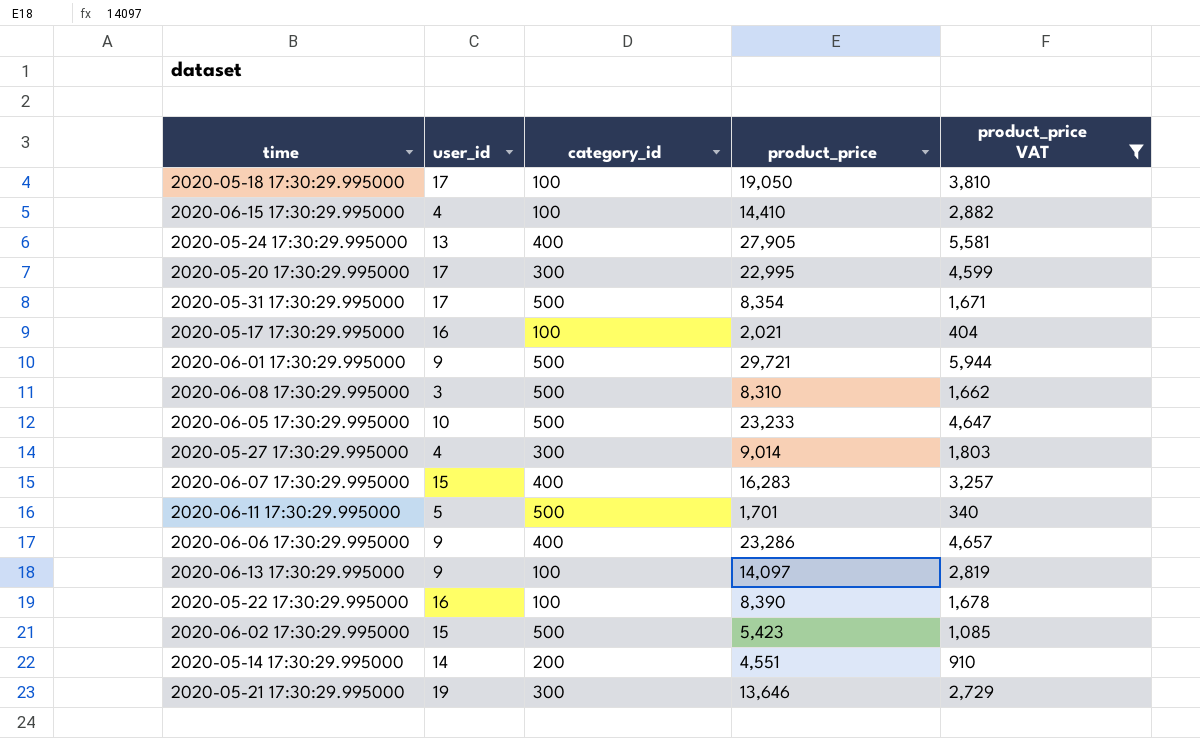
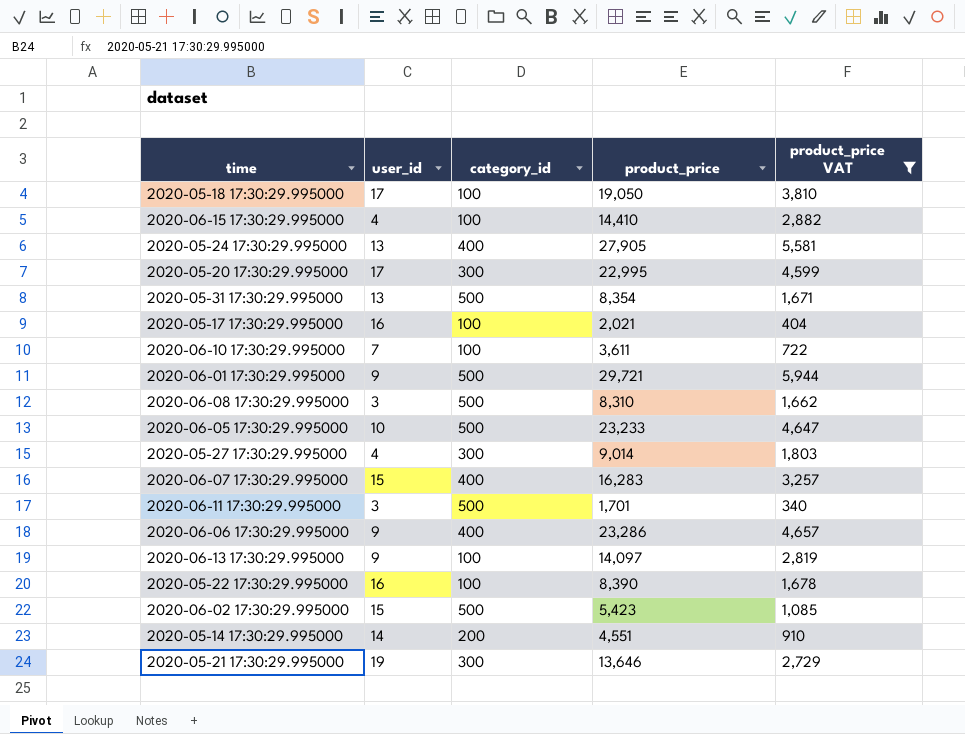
2020-05-31 17:30:29.995000 | user_id: 17 -> 13
row 2020-06-10 17:30:29.995000: none -> 7 | 100 | 3,611 | 722
2020-06-11 17:30:29.995000 | user_id: 5 -> 3

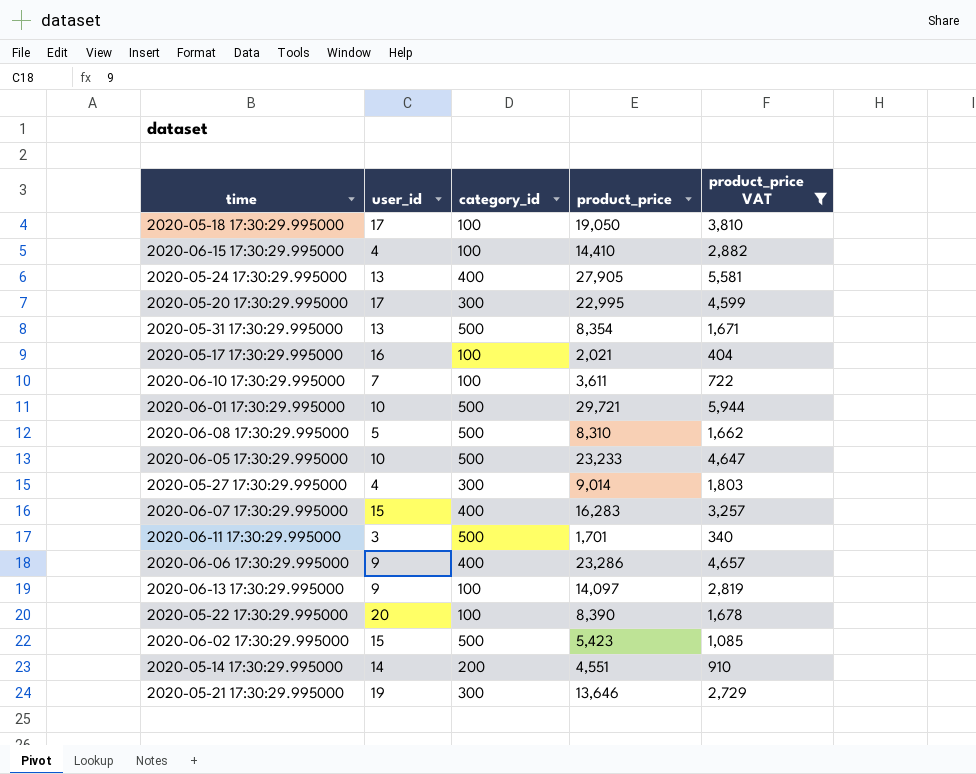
2020-06-01 17:30:29.995000 | user_id: 9 -> 10
2020-06-08 17:30:29.995000 | user_id: 3 -> 5
2020-05-22 17:30:29.995000 | user_id: 16 -> 20

